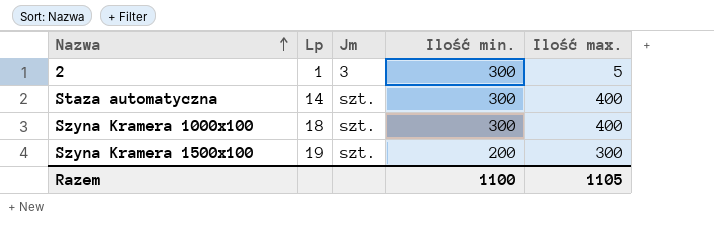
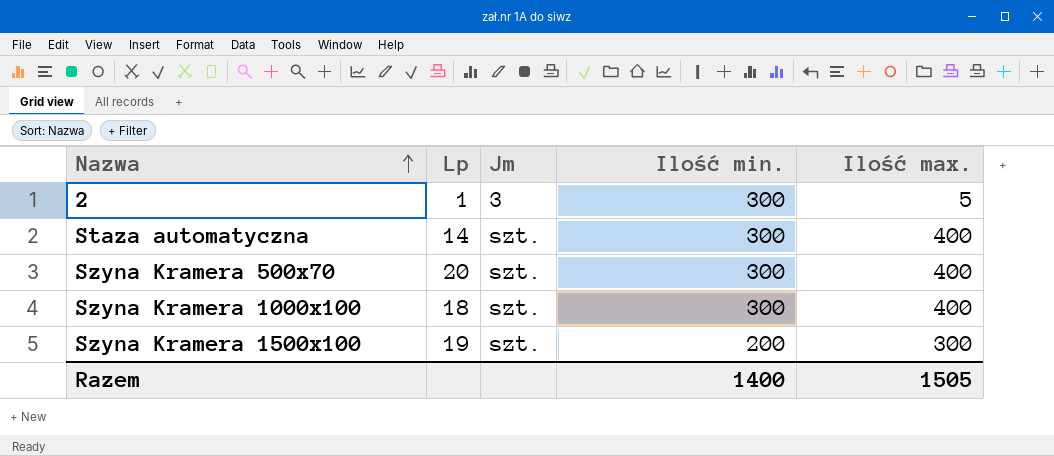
row Szyna Kramera 500x70: none -> 20 | szt. | 300 | 400
Razem | Ilość min.: 1100 -> 1400
Razem | Ilość max.: 1105 -> 1505

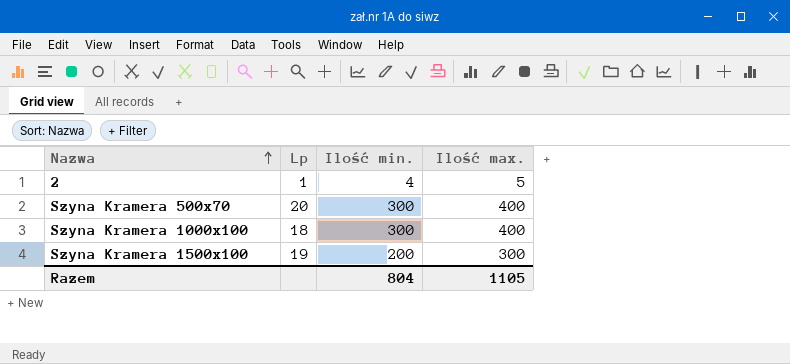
column Jm | position: 3 -> none
row Staza automatyczna: 14 | szt. | 300 | 400 -> none
2 | Ilość min.: 300 -> 4
Razem | Ilość min.: 1400 -> 804
Razem | Ilość max.: 1505 -> 1105

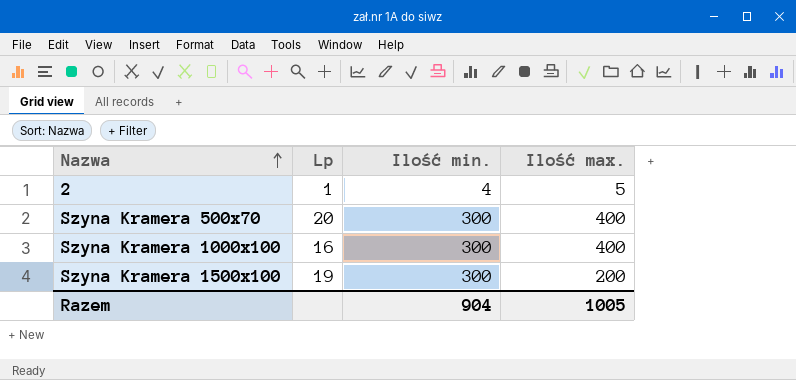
Szyna Kramera 1000x100 | Lp: 18 -> 16
Szyna Kramera 1500x100 | Ilość min.: 200 -> 300
Szyna Kramera 1500x100 | Ilość max.: 300 -> 200
Razem | Ilość min.: 804 -> 904
Razem | Ilość max.: 1105 -> 1005

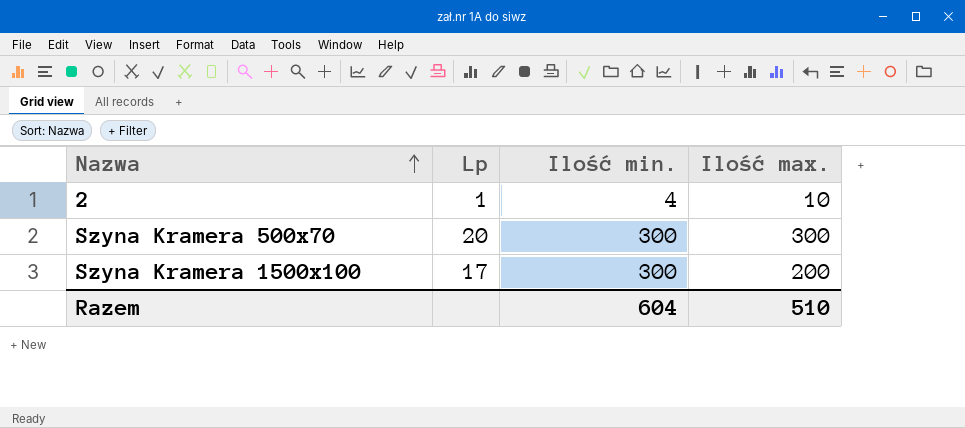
row Szyna Kramera 1000x100: 16 | 300 | 400 -> none
2 | Ilość max.: 5 -> 10
Szyna Kramera 500x70 | Ilość max.: 400 -> 300
Szyna Kramera 1500x100 | Lp: 19 -> 17
Razem | Ilość min.: 904 -> 604
Razem | Ilość max.: 1005 -> 510

